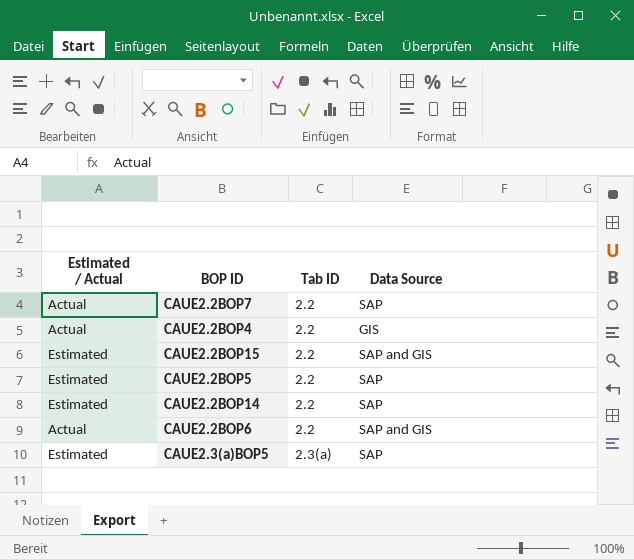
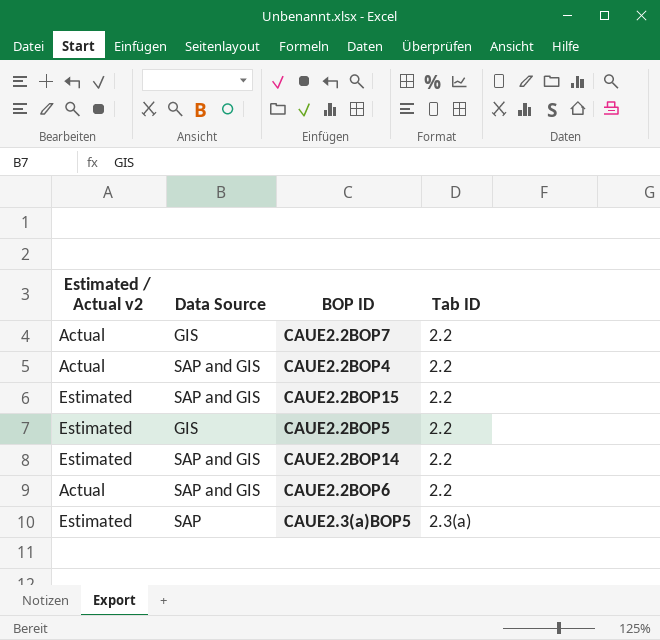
column name: Estimated / Actual -> Estimated / Actual v2
column Data Source | position: 4 -> 2
CAUE2.2BOP7 | Data Source: SAP -> GIS
CAUE2.2BOP4 | Data Source: GIS -> SAP and GIS
CAUE2.2BOP5 | Data Source: SAP -> GIS
CAUE2.2BOP14 | Data Source: SAP -> SAP and GIS

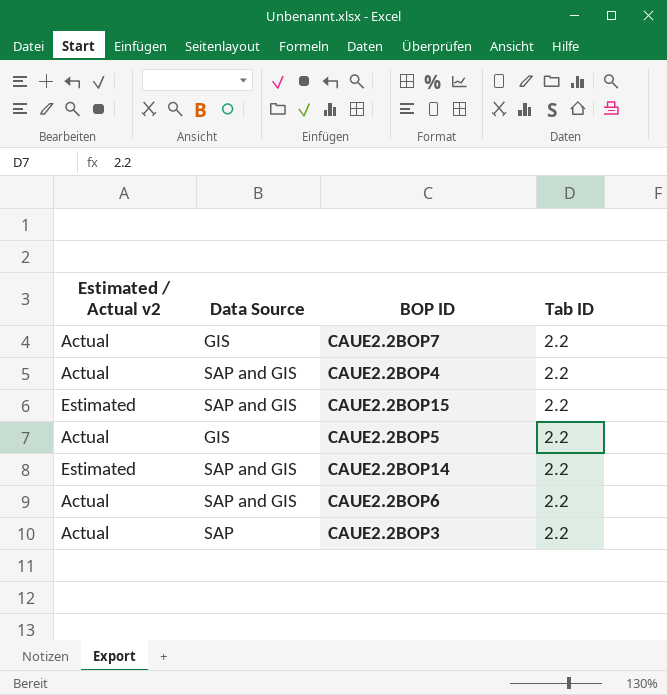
row CAUE2.3(a)BOP5: Estimated | SAP | 2.3(a) -> none
CAUE2.2BOP5 | Estimated / Actual v2: Estimated -> Actual
row CAUE2.2BOP3: none -> Actual | SAP | 2.2

